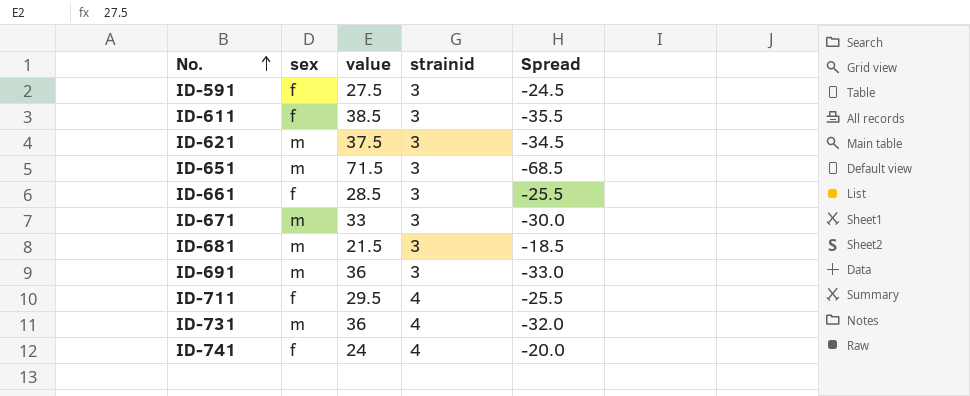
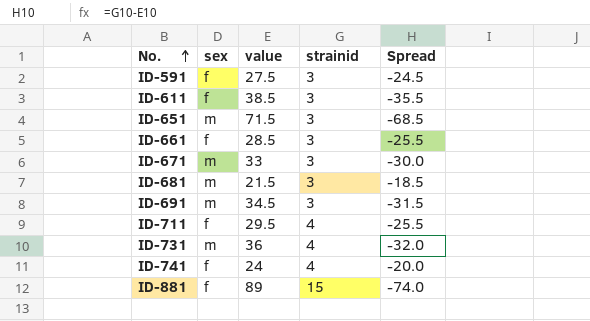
row ID-621: m | 37.5 | 3 | -34.5 -> none
ID-691 | value: 36 -> 34.5
ID-691 | Spread: -33.0 -> -31.5
row ID-881: none -> f | 89 | 15 | -74.0

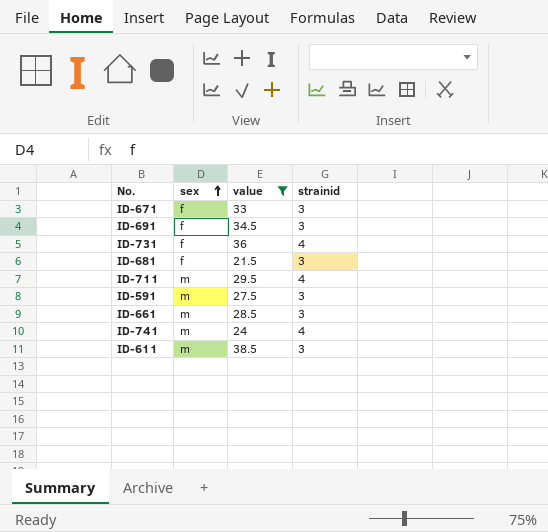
filter: none -> value <= 38.5
row order: No. ascending -> sex ascending
column Spread | formula: [strainid] - [value] -> none
ID-671 | sex: m -> f
ID-691 | sex: m -> f
ID-731 | sex: m -> f
ID-681 | sex: m -> f
ID-711 | sex: f -> m
ID-591 | sex: f -> m
ID-661 | sex: f -> m
ID-741 | sex: f -> m
ID-611 | sex: f -> m

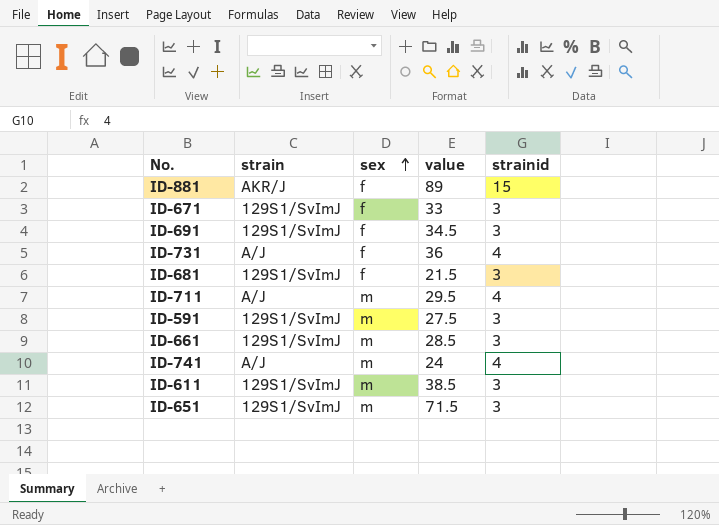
filter: value <= 38.5 -> none
column strain | position: none -> 2

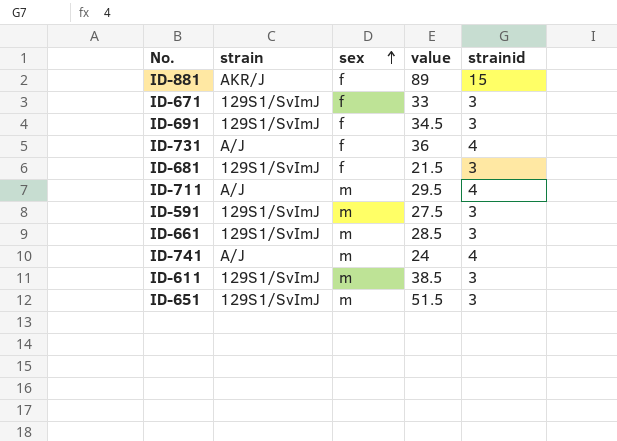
ID-651 | value: 71.5 -> 51.5

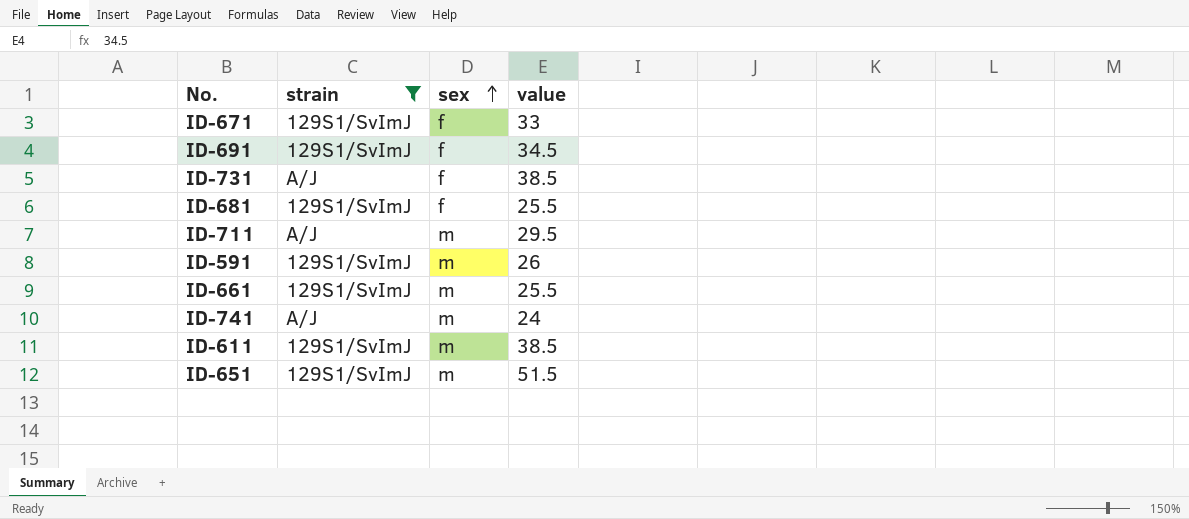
filter: none -> strain != AKR/J
column strainid | position: 5 -> none
ID-731 | value: 36 -> 38.5
ID-681 | value: 21.5 -> 25.5
ID-591 | value: 27.5 -> 26
ID-661 | value: 28.5 -> 25.5

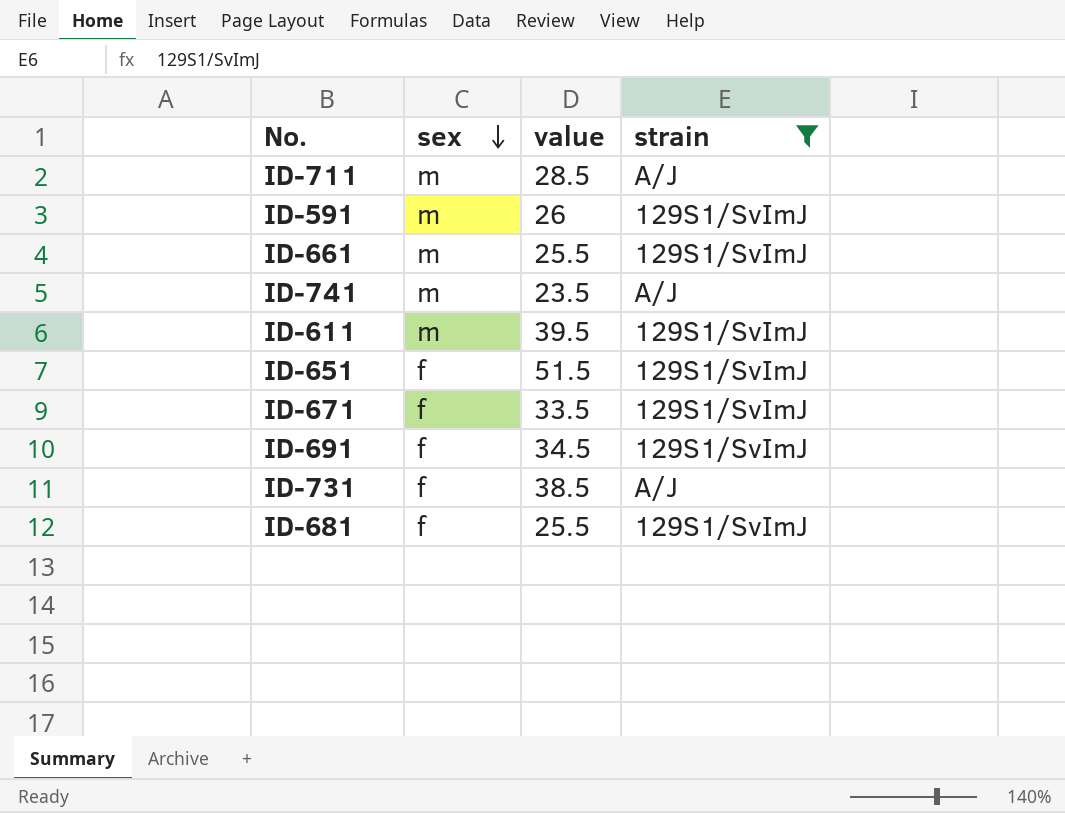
row order: sex ascending -> sex descending
column strain | position: 2 -> 4
ID-711 | value: 29.5 -> 28.5
ID-741 | value: 24 -> 23.5
ID-611 | value: 38.5 -> 39.5
ID-651 | sex: m -> f
ID-671 | value: 33 -> 33.5

